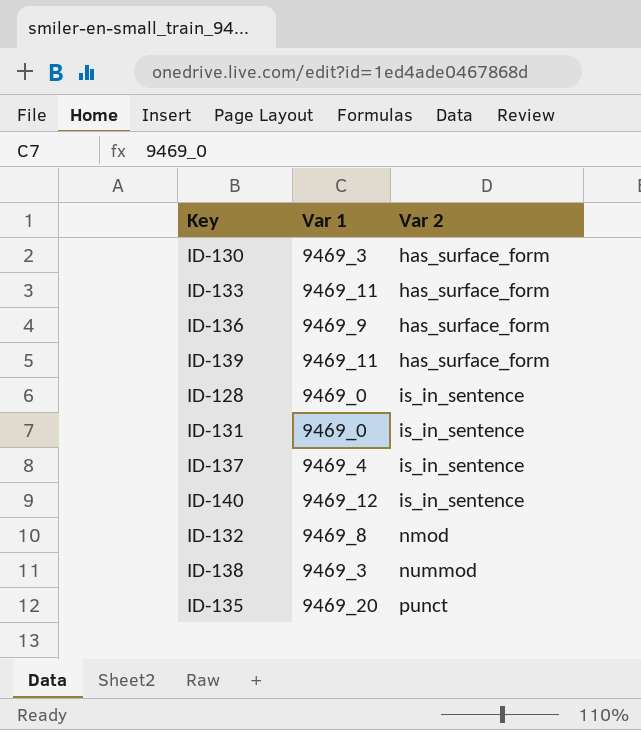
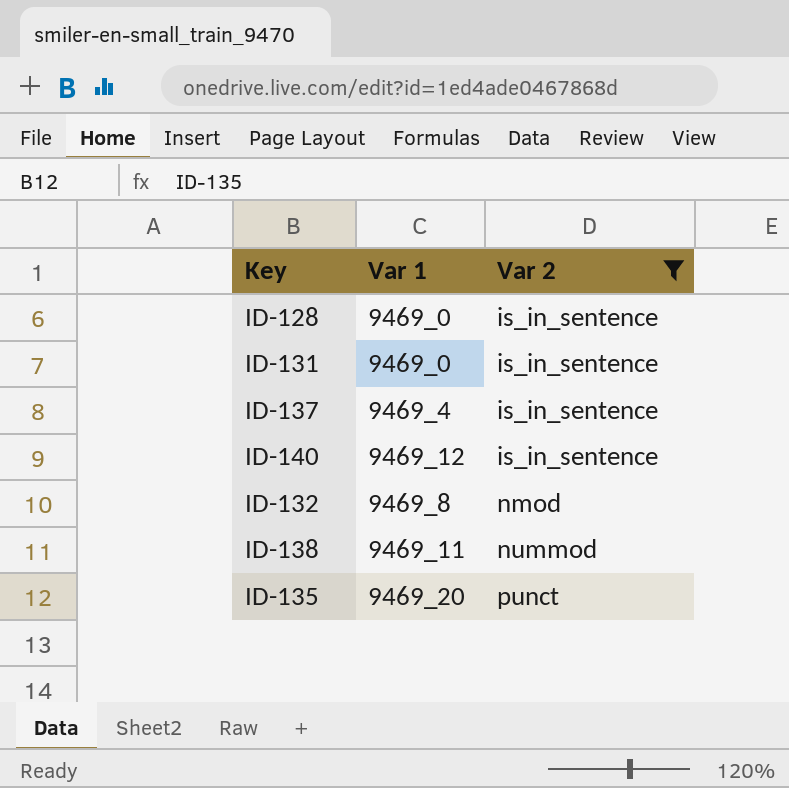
filter: none -> Var 2 != has_surface_form
ID-138 | Var 1: 9469_3 -> 9469_11

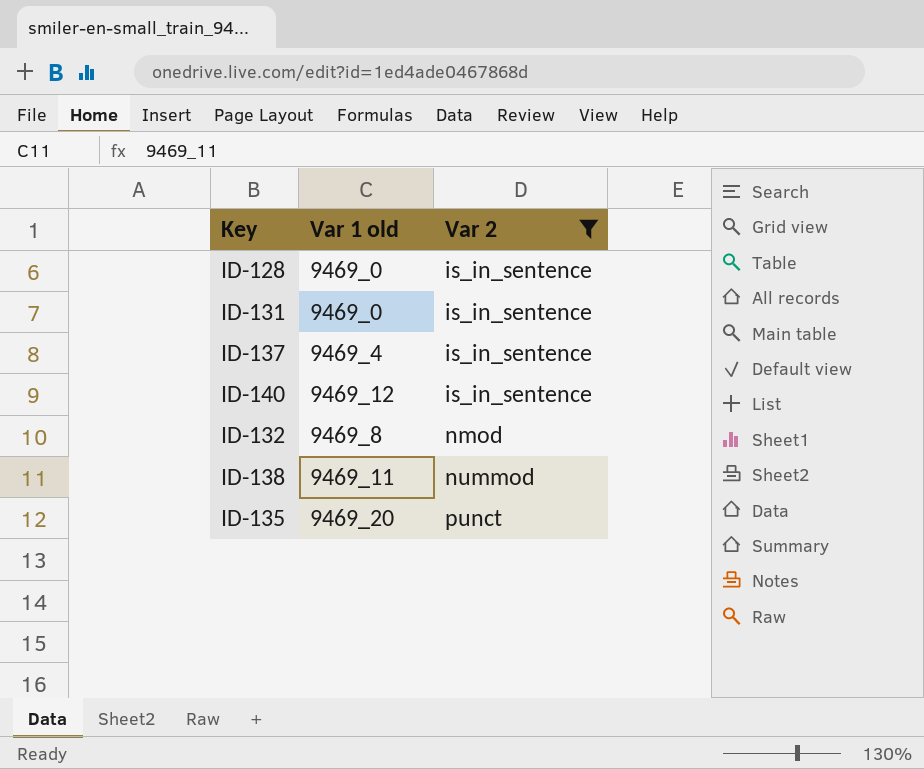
column name: Var 1 -> Var 1 old

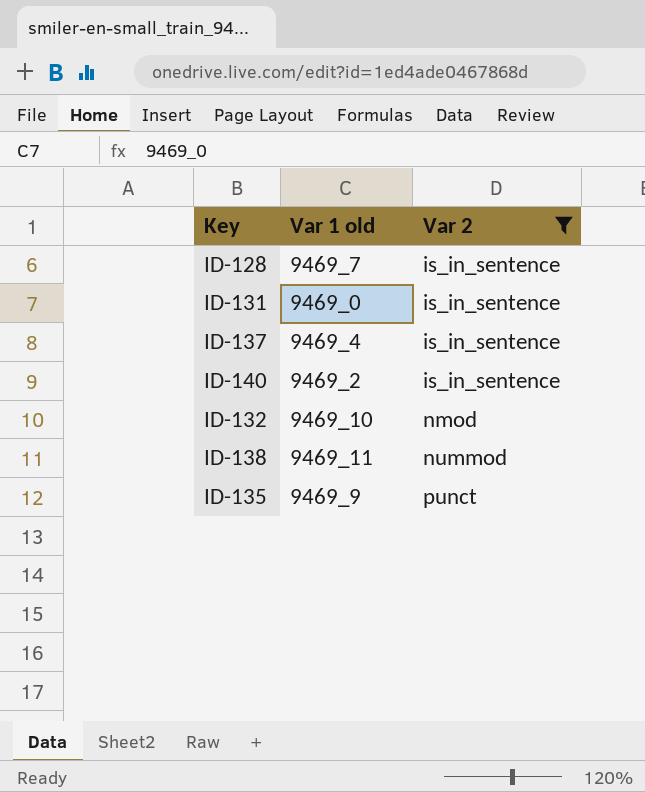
ID-128 | Var 1 old: 9469_0 -> 9469_7
ID-140 | Var 1 old: 9469_12 -> 9469_2
ID-132 | Var 1 old: 9469_8 -> 9469_10
ID-135 | Var 1 old: 9469_20 -> 9469_9

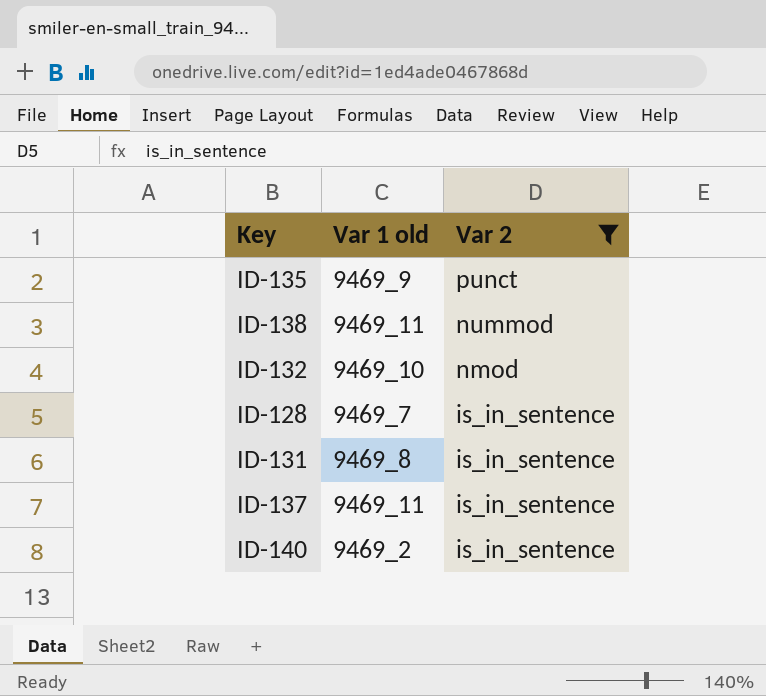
row order: Var 2 ascending -> Var 2 descending
ID-131 | Var 1 old: 9469_0 -> 9469_8
ID-137 | Var 1 old: 9469_4 -> 9469_11

